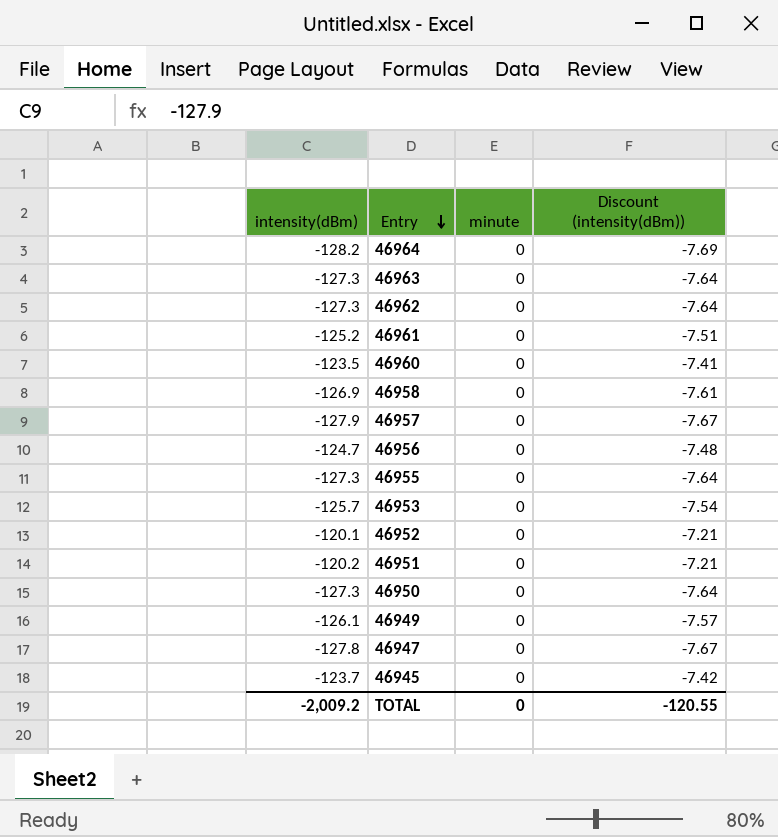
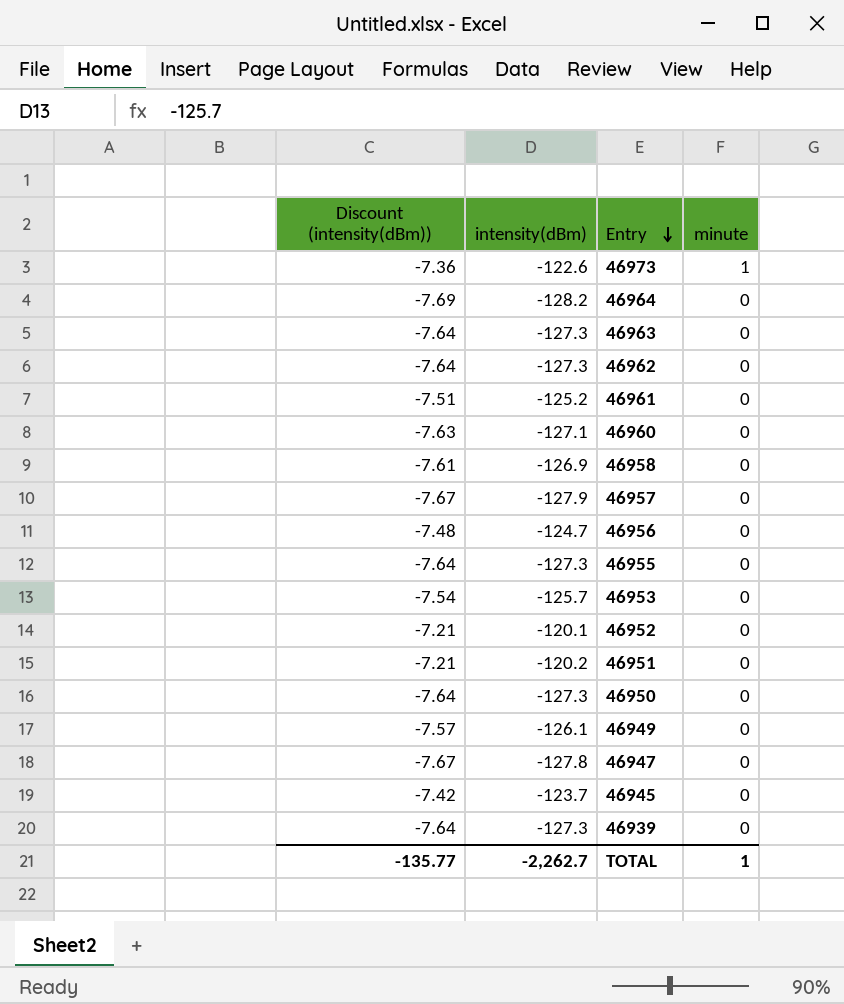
column Discount (intensity(dBm)) | position: 4 -> 1
row 46973: none -> -7.36 | -122.6 | 1
46960 | Discount (intensity(dBm)): -7.41 -> -7.63
46960 | intensity(dBm): -123.5 -> -127.1
row 46939: none -> -7.64 | -127.3 | 0
TOTAL | Discount (intensity(dBm)): -120.55 -> -135.77
TOTAL | intensity(dBm): -2,009.2 -> -2,262.7
TOTAL | minute: 0 -> 1

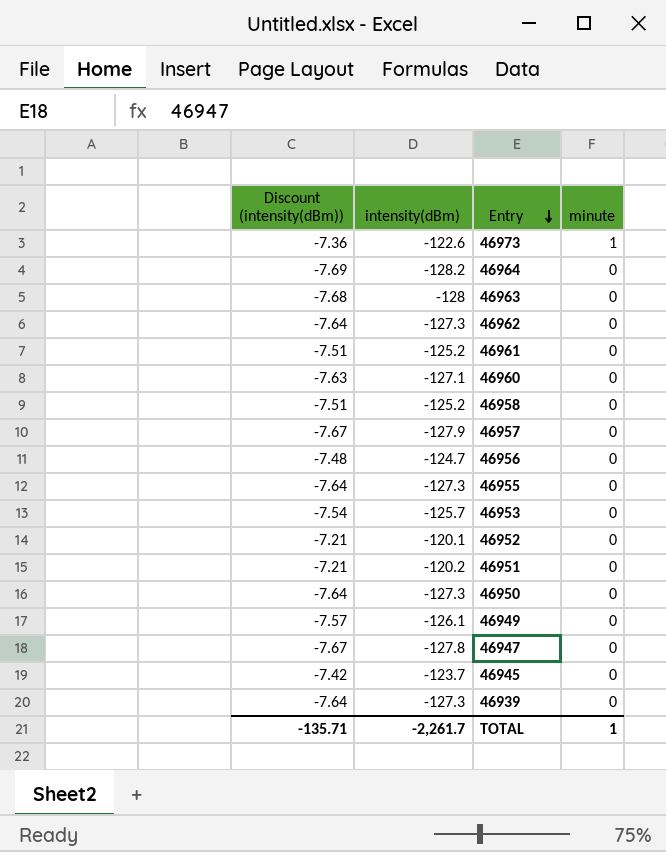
46963 | Discount (intensity(dBm)): -7.64 -> -7.68
46963 | intensity(dBm): -127.3 -> -128
46958 | Discount (intensity(dBm)): -7.61 -> -7.51
46958 | intensity(dBm): -126.9 -> -125.2
TOTAL | Discount (intensity(dBm)): -135.77 -> -135.71
TOTAL | intensity(dBm): -2,262.7 -> -2,261.7

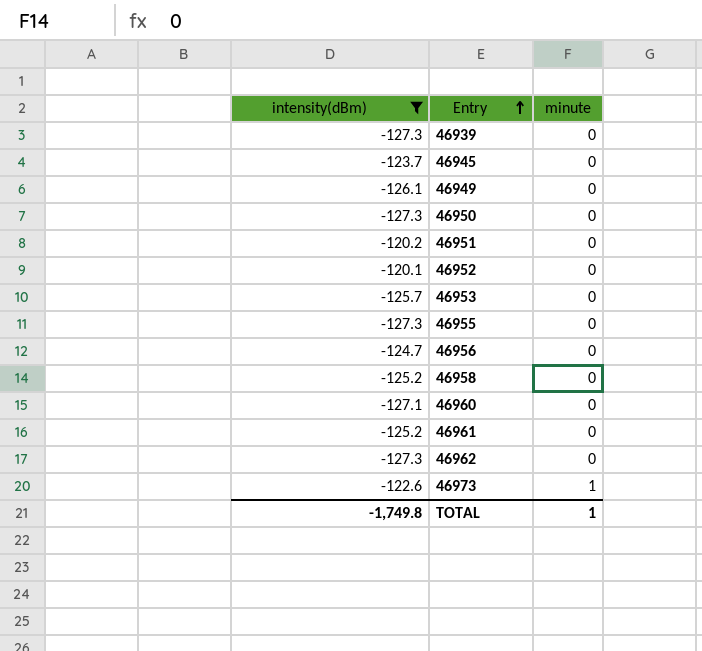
filter: none -> intensity(dBm) >= -127.3
row order: Entry descending -> Entry ascending
column Discount (intensity(dBm)) | formula: [intensity(dBm)] * 0.06 -> none
TOTAL | intensity(dBm): -2,261.7 -> -1,749.8

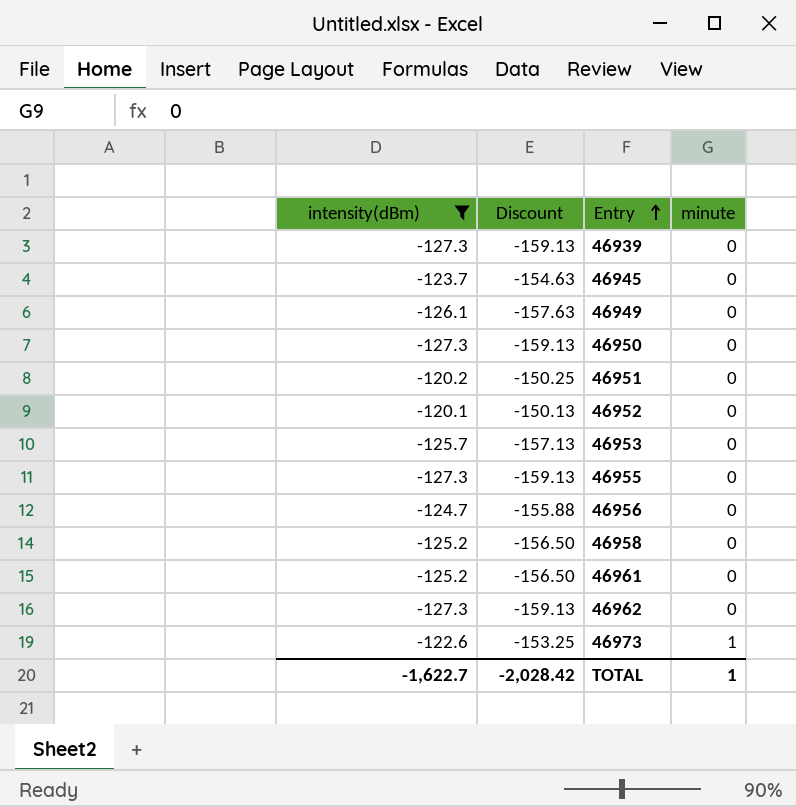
column Discount | formula: none -> [intensity(dBm)] * 1.25
row 46960: -127.1 | 0 -> none
TOTAL | intensity(dBm): -1,749.8 -> -1,622.7

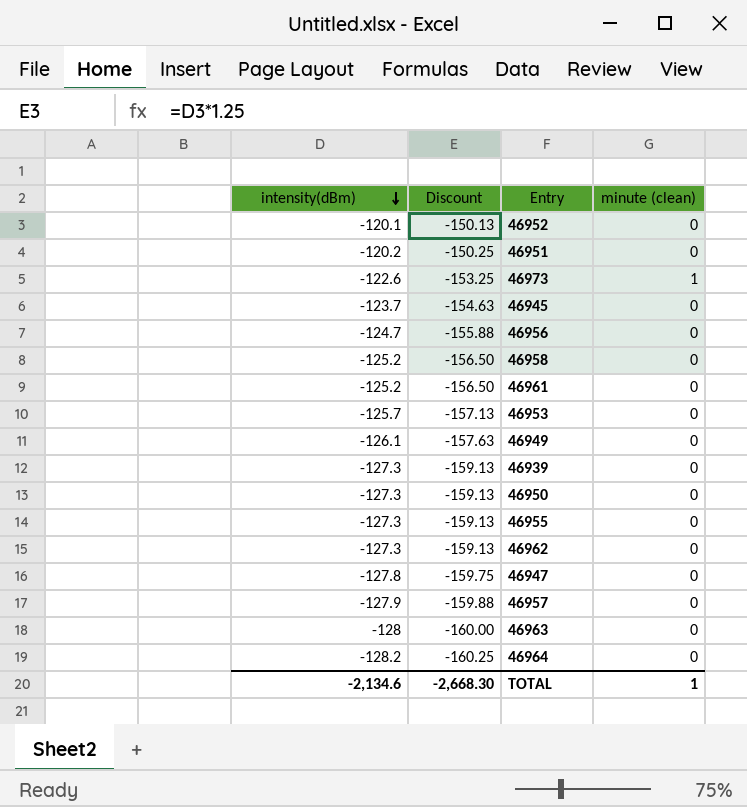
filter: intensity(dBm) >= -127.3 -> none
row order: Entry ascending -> intensity(dBm) descending
column name: minute -> minute (clean)
TOTAL | intensity(dBm): -1,622.7 -> -2,134.6
TOTAL | Discount: -2,028.42 -> -2,668.30

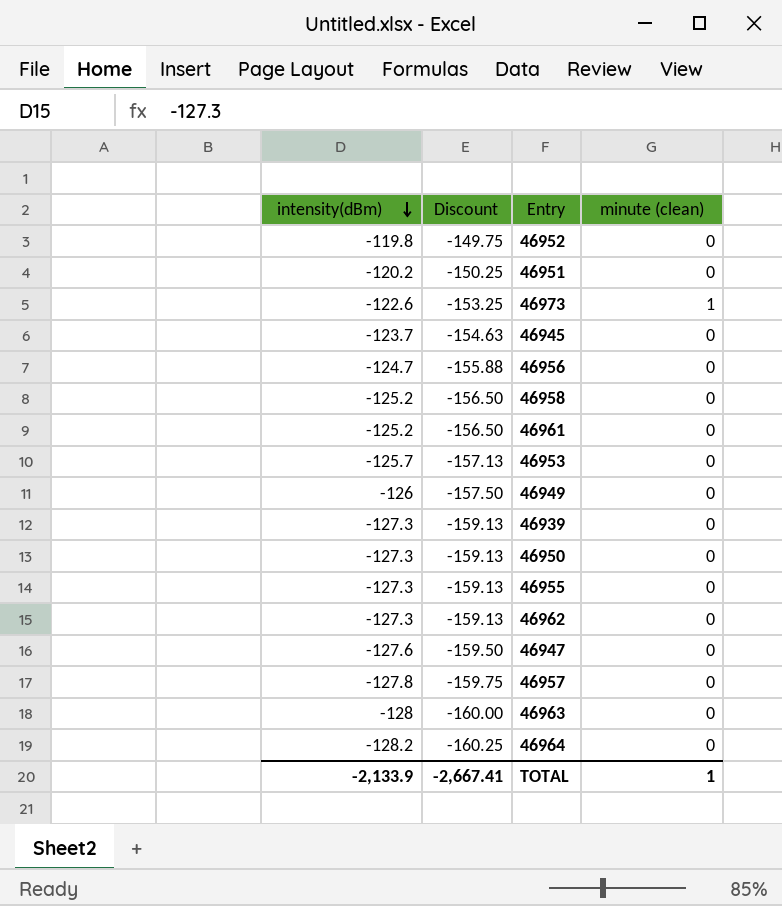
46952 | intensity(dBm): -120.1 -> -119.8
46952 | Discount: -150.13 -> -149.75
46949 | intensity(dBm): -126.1 -> -126
46949 | Discount: -157.63 -> -157.50
46947 | intensity(dBm): -127.8 -> -127.6
46947 | Discount: -159.75 -> -159.50
46957 | intensity(dBm): -127.9 -> -127.8
46957 | Discount: -159.88 -> -159.75
TOTAL | intensity(dBm): -2,134.6 -> -2,133.9
TOTAL | Discount: -2,668.30 -> -2,667.41

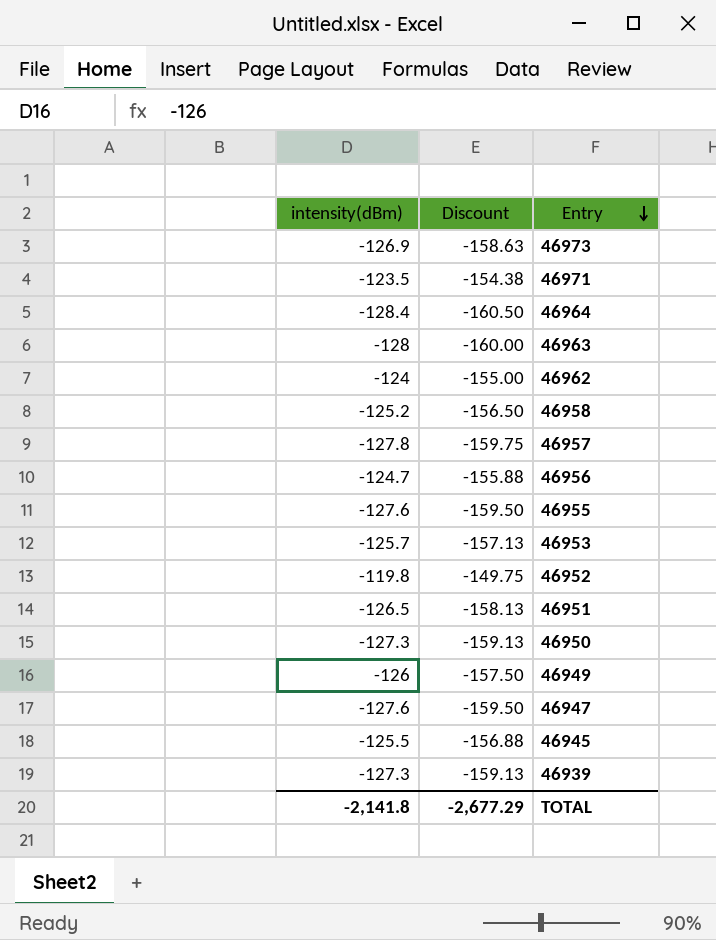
row order: intensity(dBm) descending -> Entry descending
column minute (clean) | position: 4 -> none
row 46961: -125.2 | -156.50 | 0 -> none
46973 | intensity(dBm): -122.6 -> -126.9
46973 | Discount: -153.25 -> -158.63
row 46971: none -> -123.5 | -154.38
46964 | intensity(dBm): -128.2 -> -128.4
46964 | Discount: -160.25 -> -160.50
46962 | intensity(dBm): -127.3 -> -124
46962 | Discount: -159.13 -> -155.00
46955 | intensity(dBm): -127.3 -> -127.6
46955 | Discount: -159.13 -> -159.50
46951 | intensity(dBm): -120.2 -> -126.5
46951 | Discount: -150.25 -> -158.13
46945 | intensity(dBm): -123.7 -> -125.5
46945 | Discount: -154.63 -> -156.88
TOTAL | intensity(dBm): -2,133.9 -> -2,141.8
TOTAL | Discount: -2,667.41 -> -2,677.29

